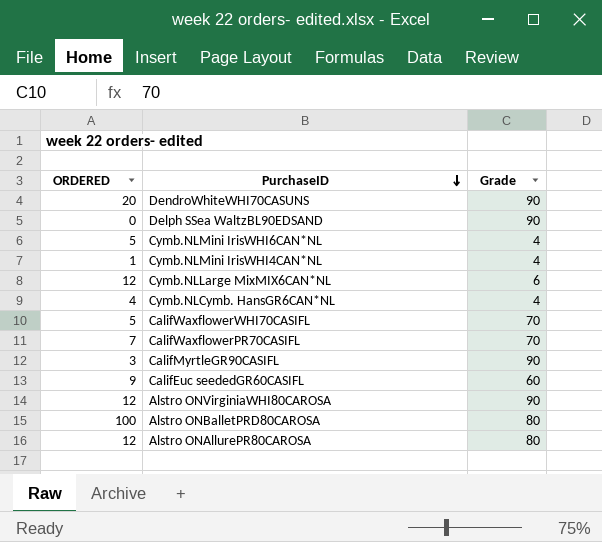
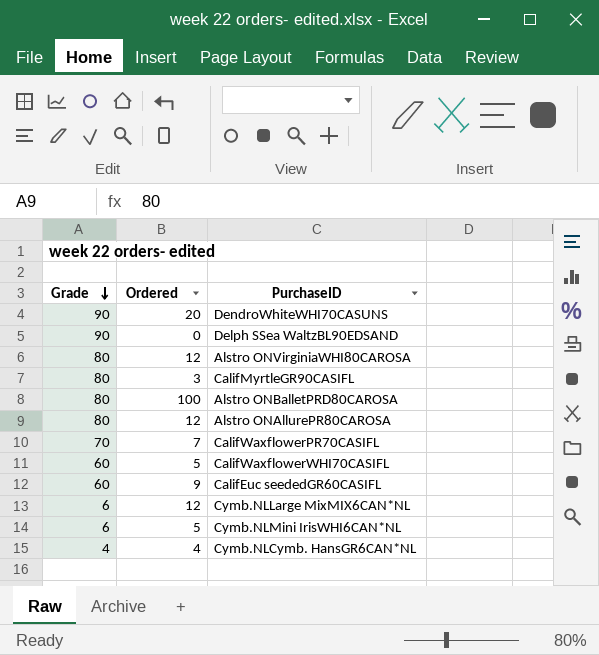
row order: PurchaseID descending -> Grade descending
column Grade | position: 3 -> 1
column name: ORDERED -> Ordered
row Cymb.NLMini IrisWHI4CAN*NL: 1 | 4 -> none
Alstro ONVirginiaWHI80CAROSA | Grade: 90 -> 80
CalifMyrtleGR90CASIFL | Grade: 90 -> 80
CalifWaxflowerWHI70CASIFL | Grade: 70 -> 60
Cymb.NLMini IrisWHI6CAN*NL | Grade: 4 -> 6

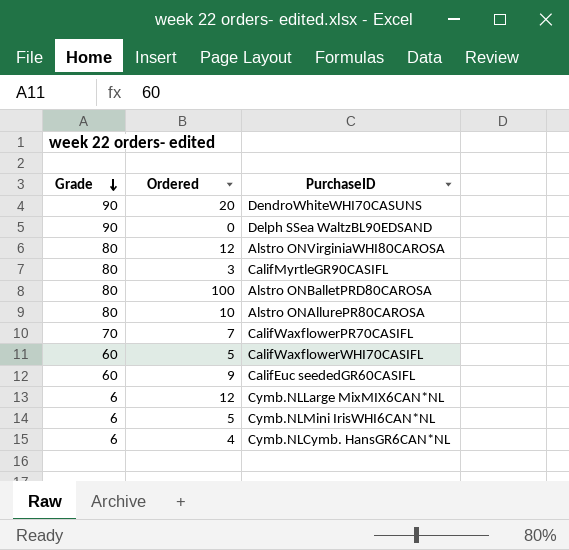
Alstro ONAllurePR80CAROSA | Ordered: 12 -> 10
Cymb.NLCymb. HansGR6CAN*NL | Grade: 4 -> 6

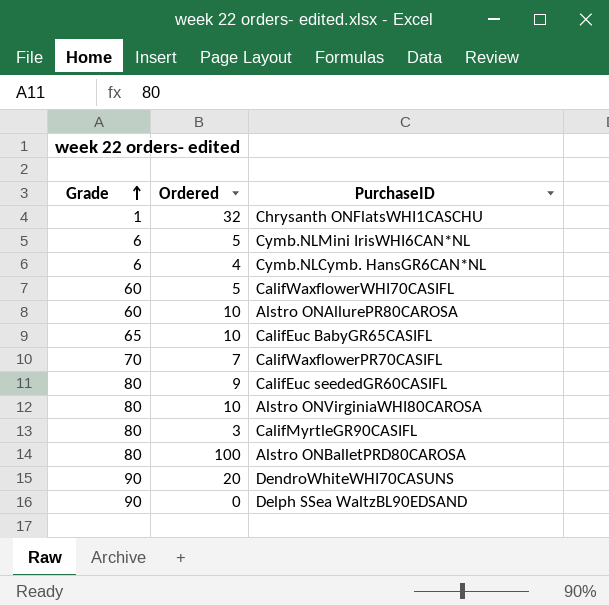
row order: Grade descending -> Grade ascending
row Cymb.NLLarge MixMIX6CAN*NL: 6 | 12 -> none
row Chrysanth ONFlatsWHI1CASCHU: none -> 1 | 32
Alstro ONAllurePR80CAROSA | Grade: 80 -> 60
row CalifEuc BabyGR65CASIFL: none -> 65 | 10
CalifEuc seededGR60CASIFL | Grade: 60 -> 80
Alstro ONVirginiaWHI80CAROSA | Ordered: 12 -> 10

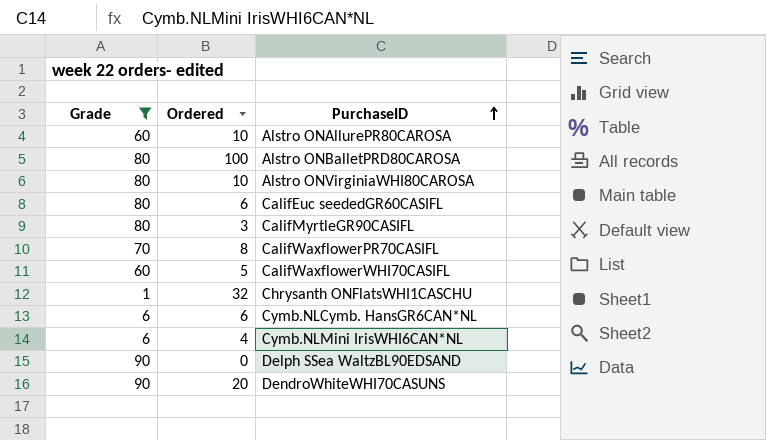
filter: none -> Grade != 65
row order: Grade ascending -> PurchaseID ascending
CalifEuc seededGR60CASIFL | Ordered: 9 -> 6
CalifWaxflowerPR70CASIFL | Ordered: 7 -> 8
Cymb.NLCymb. HansGR6CAN*NL | Ordered: 4 -> 6
Cymb.NLMini IrisWHI6CAN*NL | Ordered: 5 -> 4

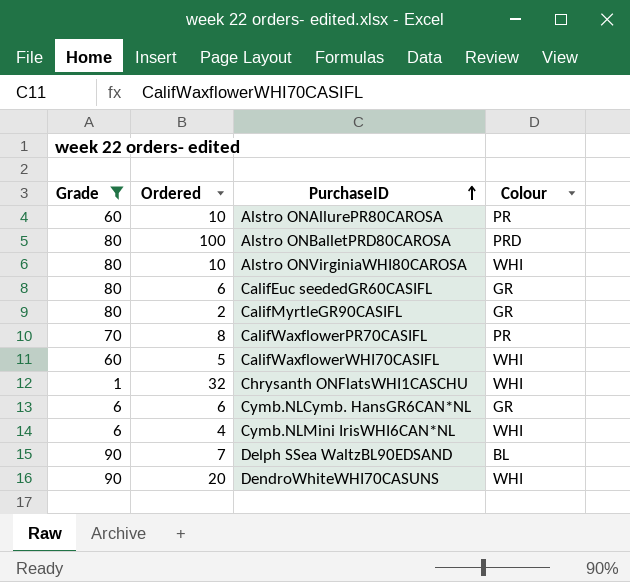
column Colour | position: none -> 4
CalifMyrtleGR90CASIFL | Ordered: 3 -> 2
Delph SSea WaltzBL90EDSAND | Ordered: 0 -> 7

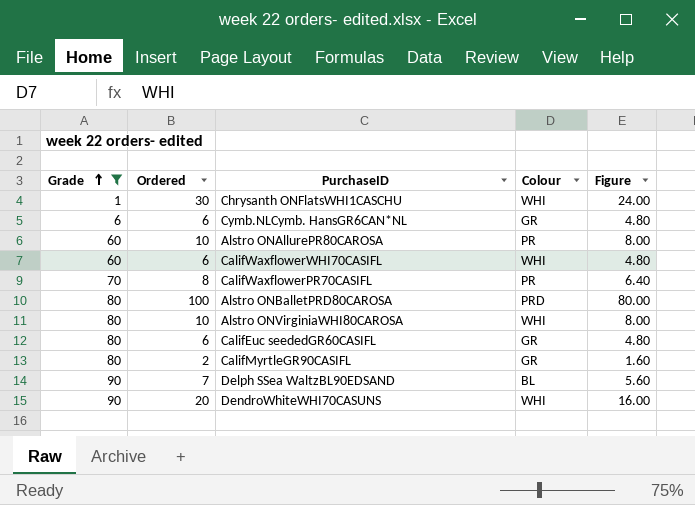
row order: PurchaseID ascending -> Grade ascending
column Figure | formula: none -> [Ordered] * 0.8
row Cymb.NLMini IrisWHI6CAN*NL: 6 | 4 | WHI -> none
Chrysanth ONFlatsWHI1CASCHU | Ordered: 32 -> 30
CalifWaxflowerWHI70CASIFL | Ordered: 5 -> 6

